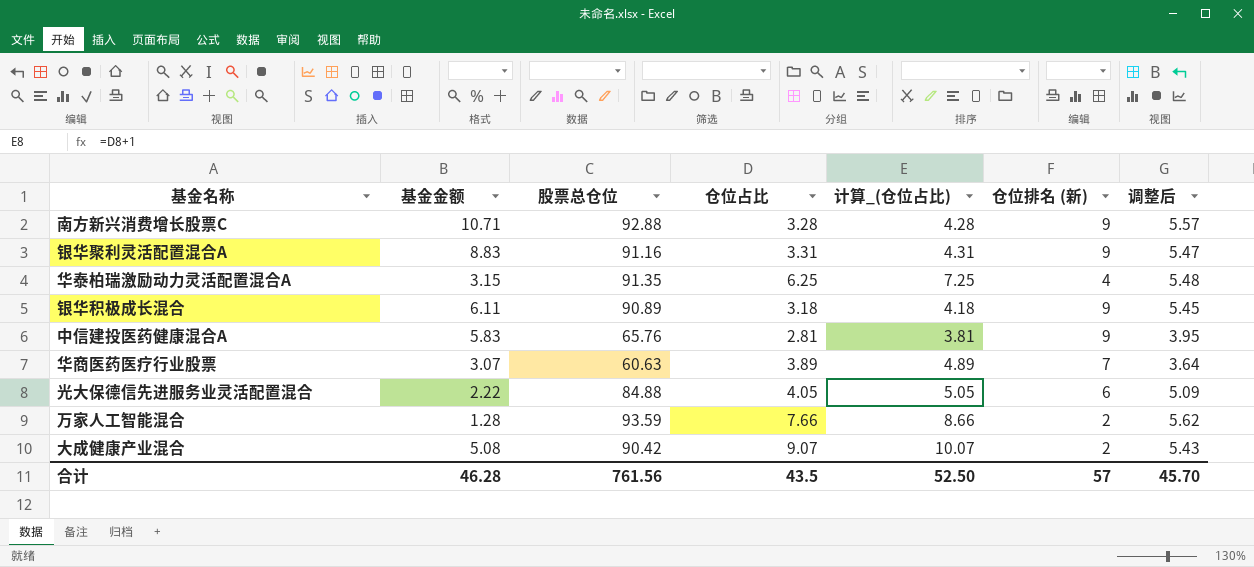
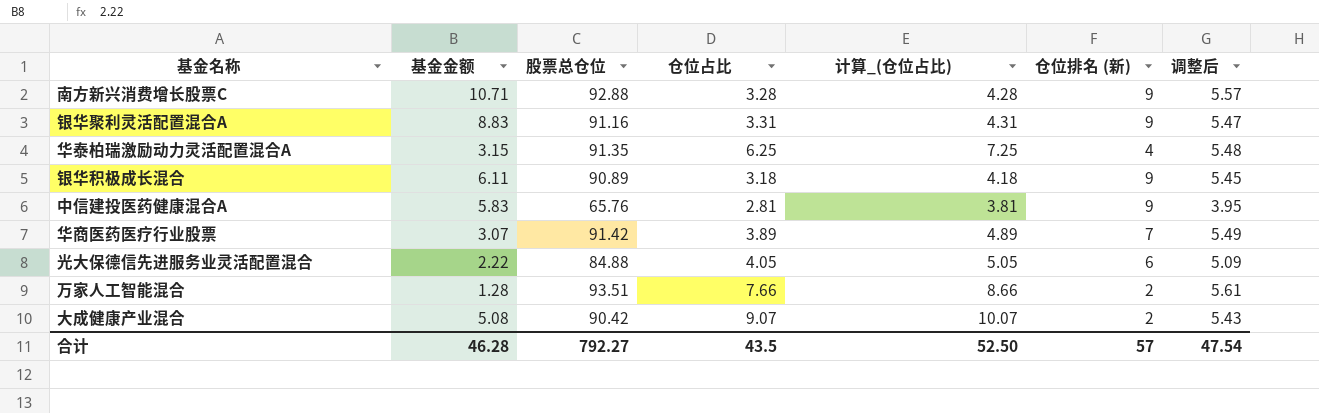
华商医药医疗行业股票 | 股票总仓位: 60.63 -> 91.42
华商医药医疗行业股票 | 调整后: 3.64 -> 5.49
万家人工智能混合 | 股票总仓位: 93.59 -> 93.51
万家人工智能混合 | 调整后: 5.62 -> 5.61
合计 | 股票总仓位: 761.56 -> 792.27
合计 | 调整后: 45.70 -> 47.54

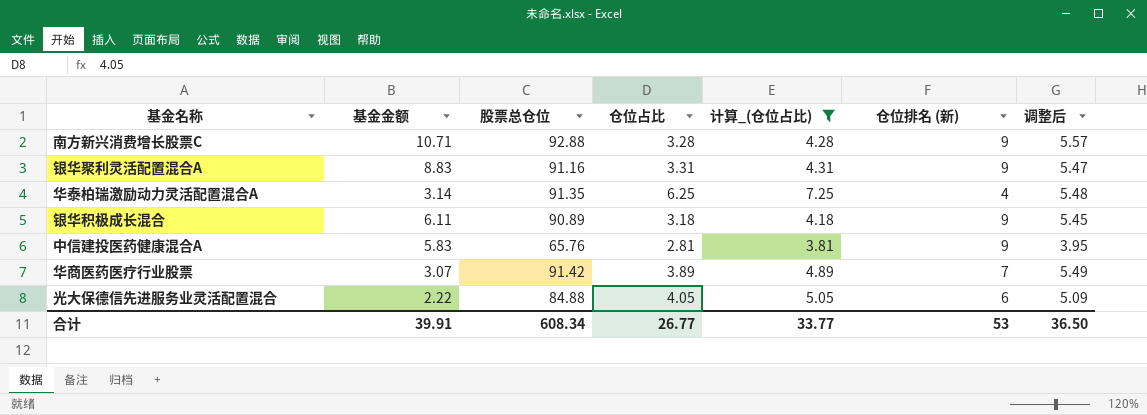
filter: none -> 计算_(仓位占比) <= 7.25
华泰柏瑞激励动力灵活配置混合A | 基金金额: 3.15 -> 3.14
合计 | 基金金额: 46.28 -> 39.91
合计 | 股票总仓位: 792.27 -> 608.34
合计 | 仓位占比: 43.5 -> 26.77
合计 | 计算_(仓位占比): 52.50 -> 33.77
合计 | 仓位排名 (新): 57 -> 53
合计 | 调整后: 47.54 -> 36.50

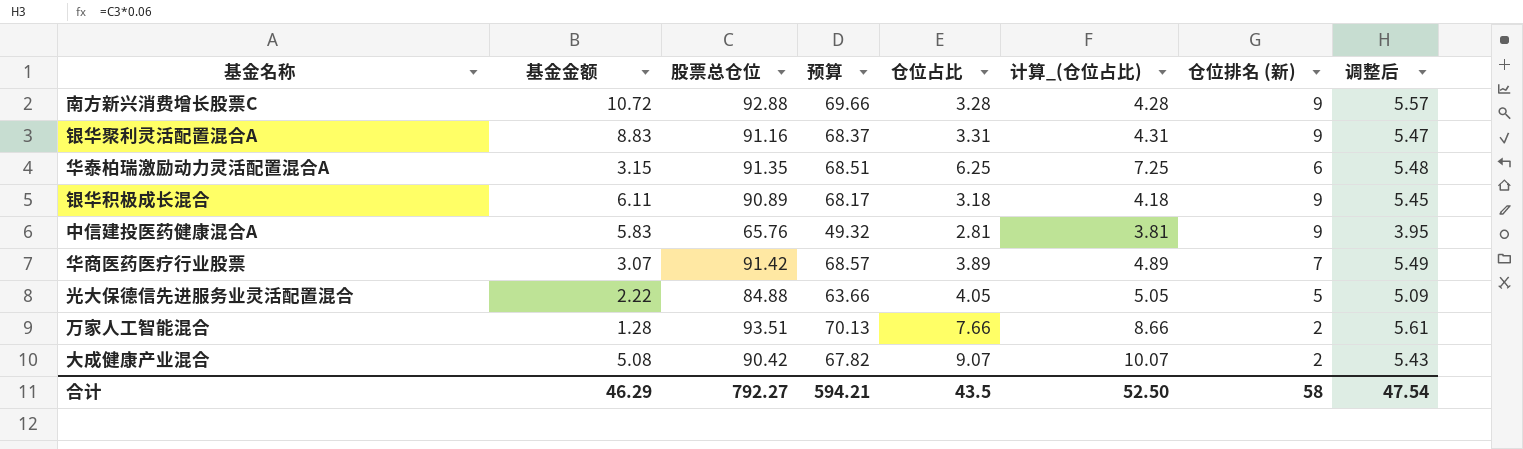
filter: 计算_(仓位占比) <= 7.25 -> none
column 预算 | formula: none -> [股票总仓位] * 0.75
南方新兴消费增长股票C | 基金金额: 10.71 -> 10.72
华泰柏瑞激励动力灵活配置混合A | 基金金额: 3.14 -> 3.15
华泰柏瑞激励动力灵活配置混合A | 仓位排名 (新): 4 -> 6
光大保德信先进服务业灵活配置混合 | 仓位排名 (新): 6 -> 5
合计 | 基金金额: 39.91 -> 46.29
合计 | 股票总仓位: 608.34 -> 792.27
合计 | 仓位占比: 26.77 -> 43.5
合计 | 计算_(仓位占比): 33.77 -> 52.50
合计 | 仓位排名 (新): 53 -> 58
合计 | 调整后: 36.50 -> 47.54

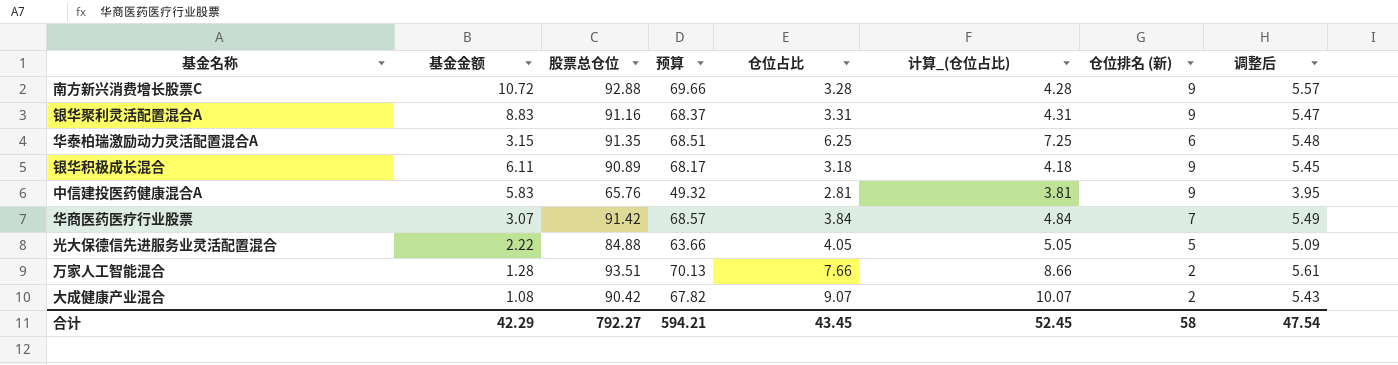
华商医药医疗行业股票 | 仓位占比: 3.89 -> 3.84
华商医药医疗行业股票 | 计算_(仓位占比): 4.89 -> 4.84
大成健康产业混合 | 基金金额: 5.08 -> 1.08
合计 | 基金金额: 46.29 -> 42.29
合计 | 仓位占比: 43.5 -> 43.45
合计 | 计算_(仓位占比): 52.50 -> 52.45

